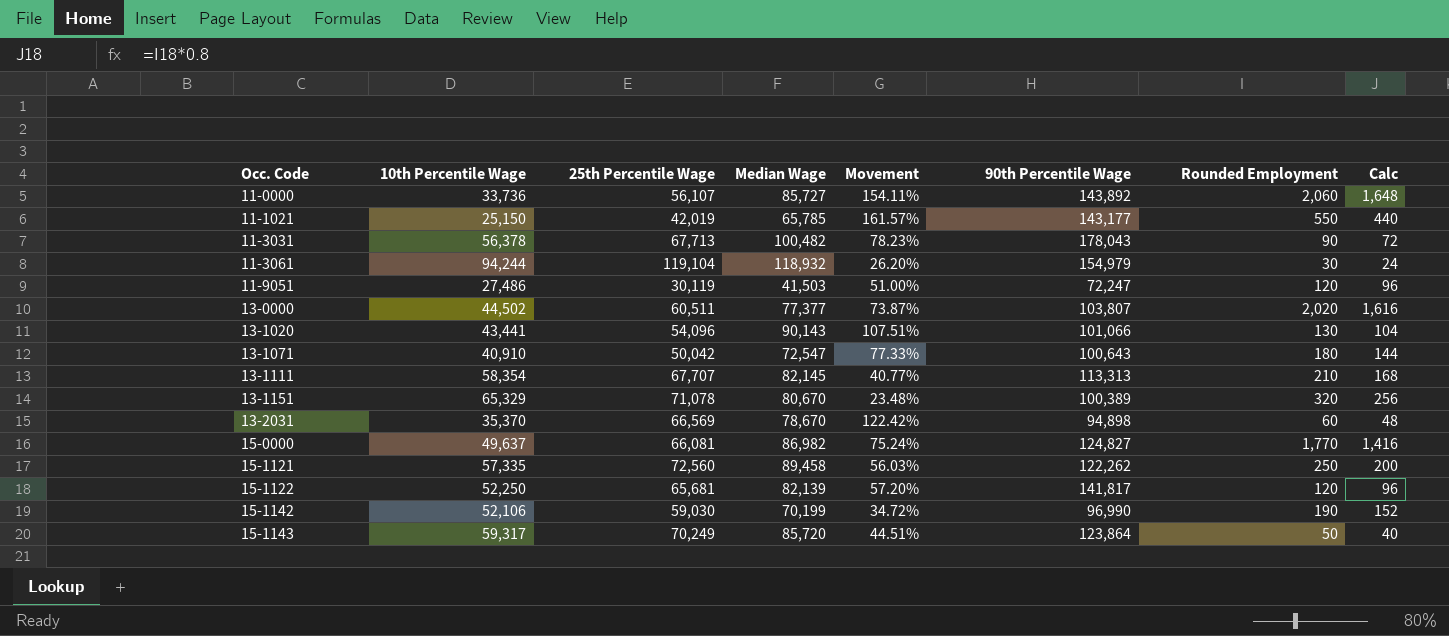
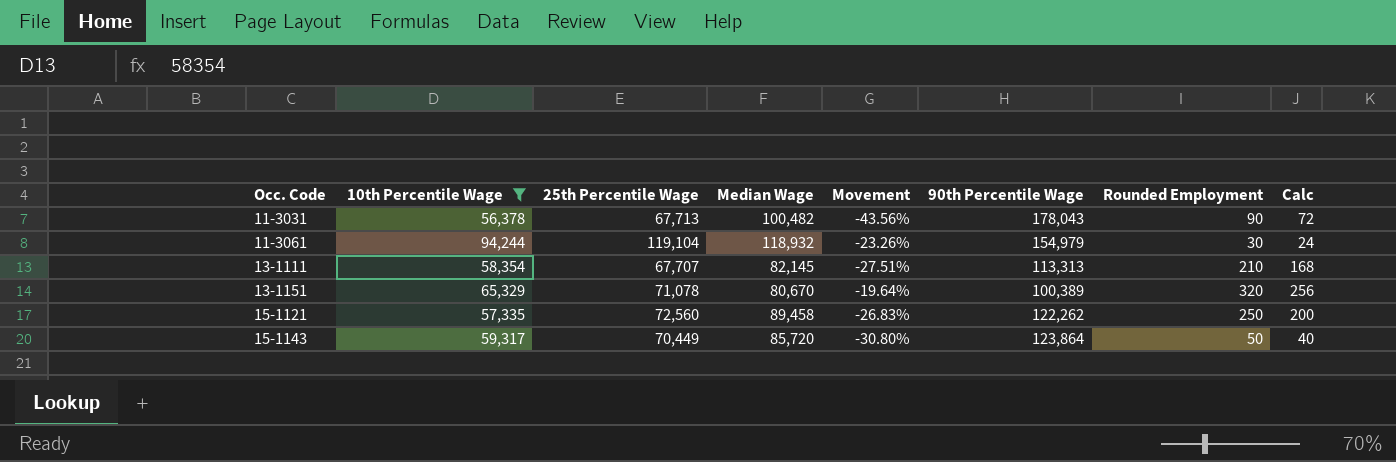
filter: none -> 10th Percentile Wage >= 56,378
column Movement | formula: ([Median Wage] - [10th Percentile Wage]) / [10th Percentile Wage] -> ([Median Wage] - [90th Percentile Wage]) / [90th Percentile Wage]
15-1143 | 25th Percentile Wage: 70,249 -> 70,449

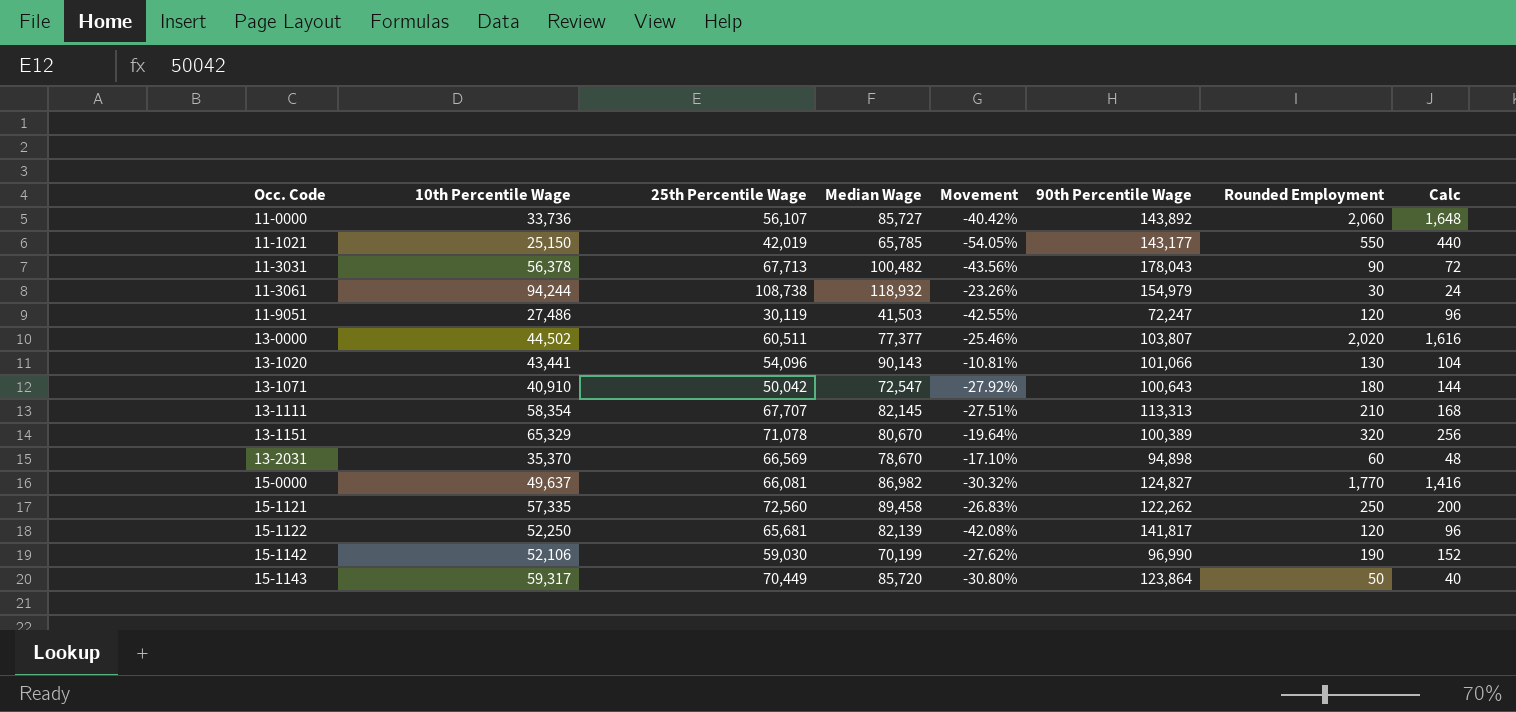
filter: 10th Percentile Wage >= 56,378 -> none
11-3061 | 25th Percentile Wage: 119,104 -> 108,738

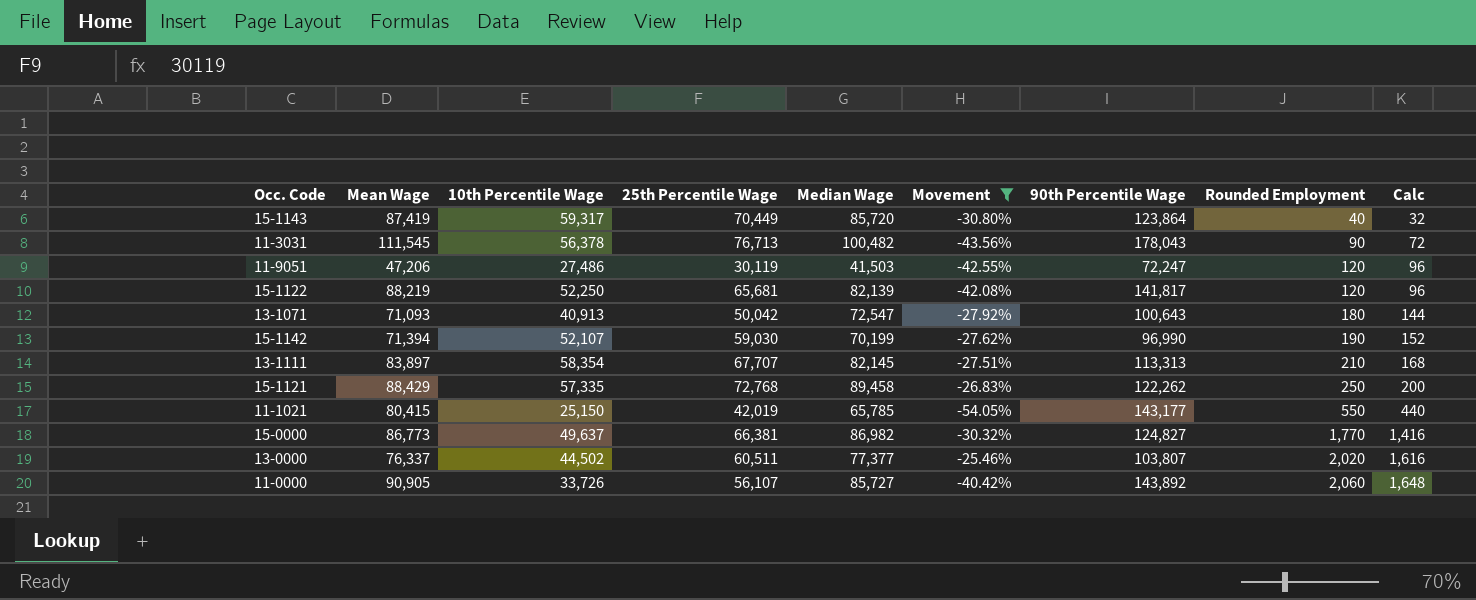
filter: none -> Movement <= -25.46%
row order: Occ. Code ascending -> Rounded Employment ascending
column Mean Wage | position: none -> 2
15-1143 | Rounded Employment: 50 -> 40
15-1143 | Calc: 40 -> 32
11-3031 | 25th Percentile Wage: 67,713 -> 76,713
13-1071 | 10th Percentile Wage: 40,910 -> 40,913
15-1142 | 10th Percentile Wage: 52,106 -> 52,107
15-1121 | 25th Percentile Wage: 72,560 -> 72,768
15-0000 | 25th Percentile Wage: 66,081 -> 66,381
11-0000 | 10th Percentile Wage: 33,736 -> 33,726

